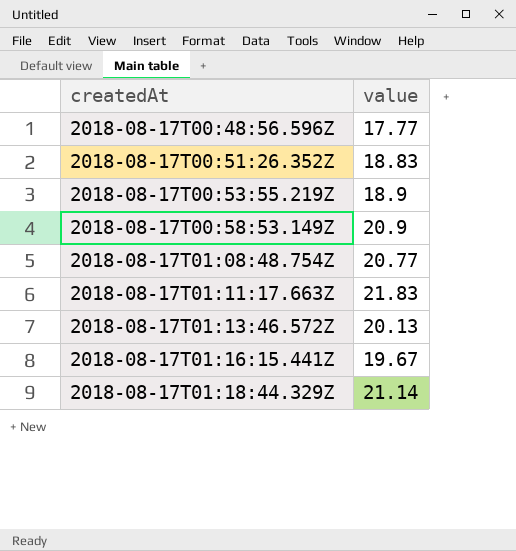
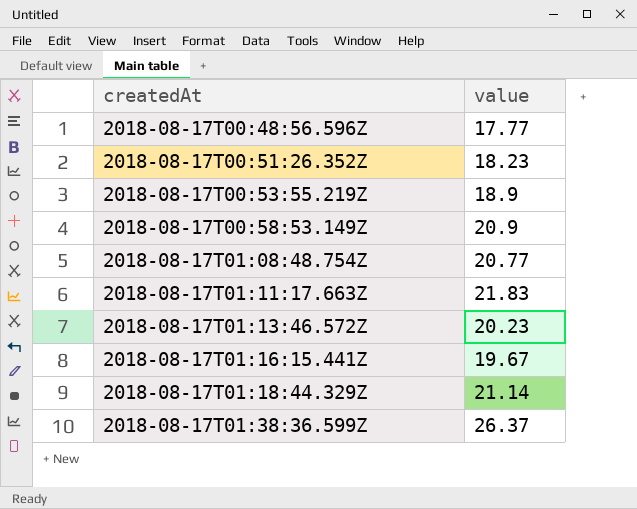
2018-08-17T00:51:26.352Z | value: 18.83 -> 18.23
2018-08-17T01:13:46.572Z | value: 20.13 -> 20.23
row 2018-08-17T01:38:36.599Z: none -> 26.37

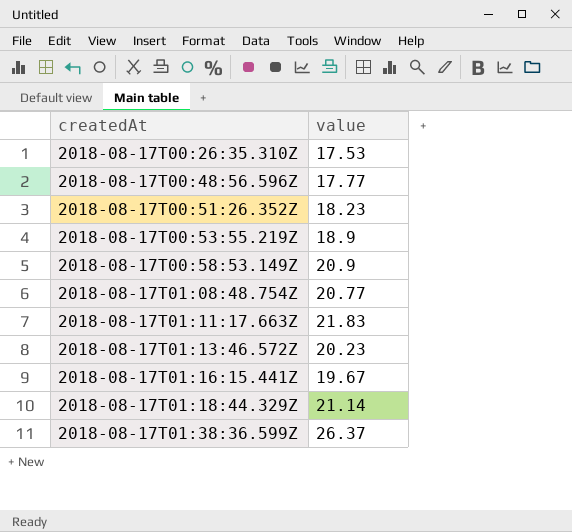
row 2018-08-17T00:26:35.310Z: none -> 17.53

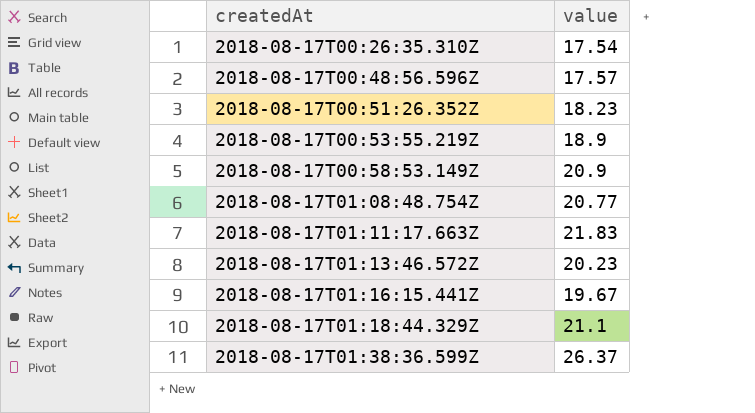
2018-08-17T00:26:35.310Z | value: 17.53 -> 17.54
2018-08-17T00:48:56.596Z | value: 17.77 -> 17.57
2018-08-17T01:18:44.329Z | value: 21.14 -> 21.1

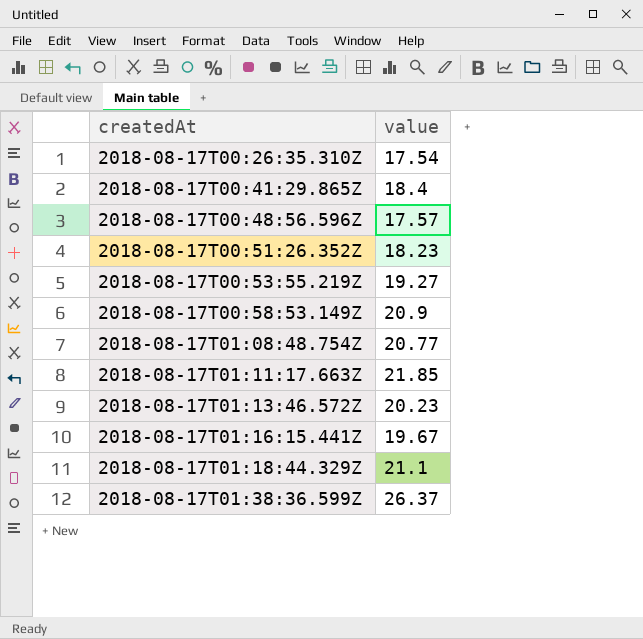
row 2018-08-17T00:41:29.865Z: none -> 18.4
2018-08-17T00:53:55.219Z | value: 18.9 -> 19.27
2018-08-17T01:11:17.663Z | value: 21.83 -> 21.85

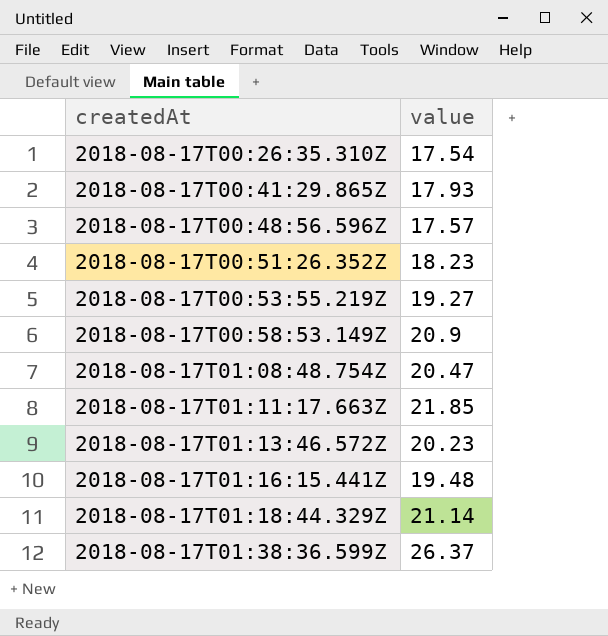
2018-08-17T00:41:29.865Z | value: 18.4 -> 17.93
2018-08-17T01:08:48.754Z | value: 20.77 -> 20.47
2018-08-17T01:16:15.441Z | value: 19.67 -> 19.48
2018-08-17T01:18:44.329Z | value: 21.1 -> 21.14

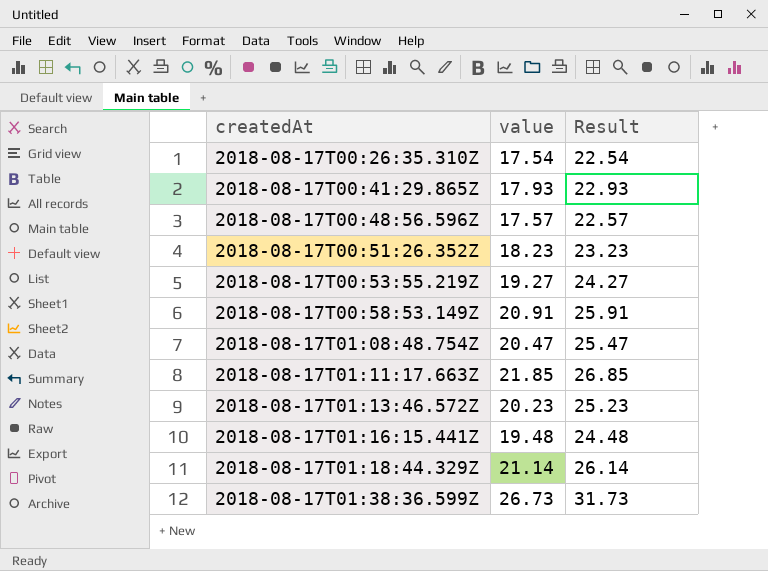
column Result | formula: none -> [value] + 5
2018-08-17T00:58:53.149Z | value: 20.9 -> 20.91
2018-08-17T01:38:36.599Z | value: 26.37 -> 26.73

